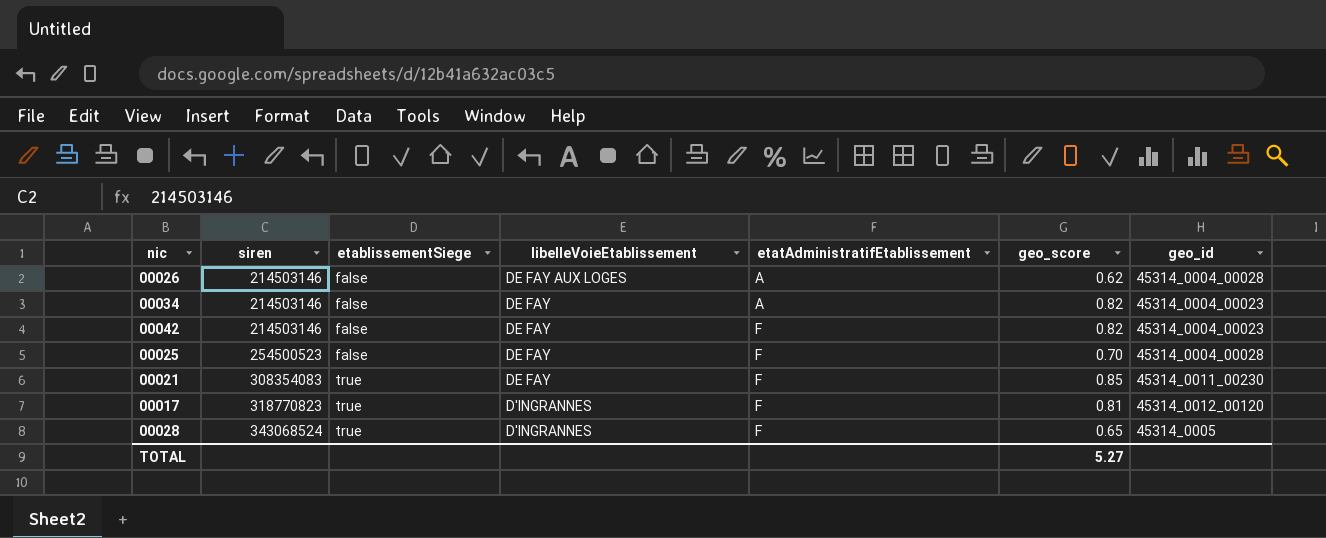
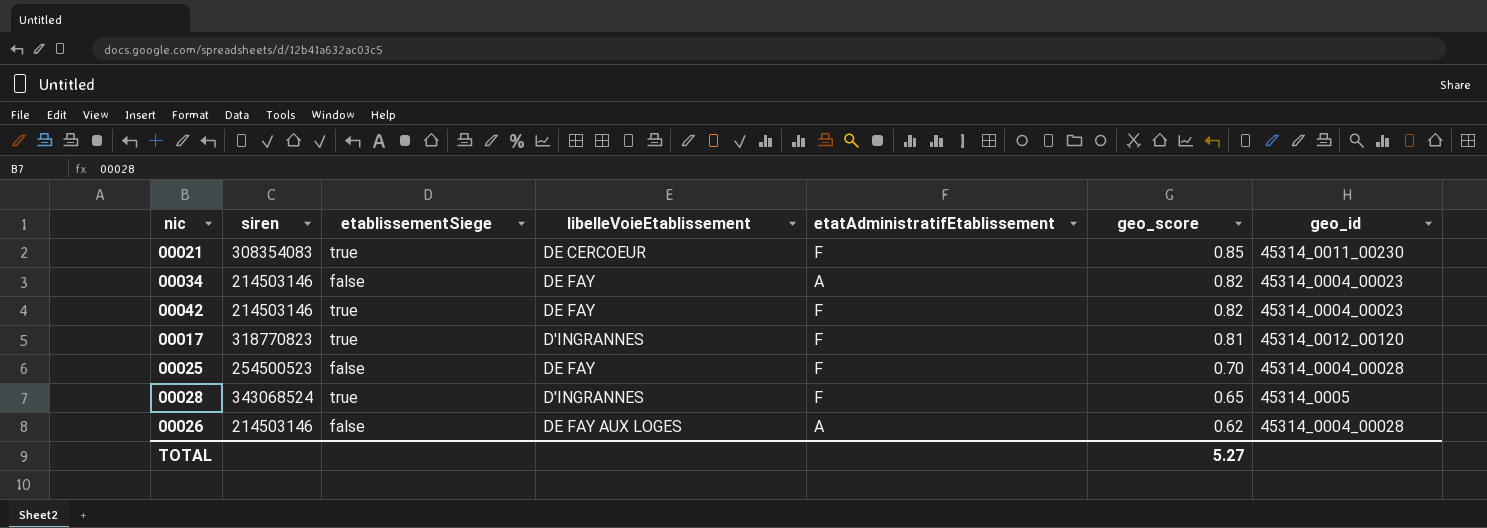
row order: siren ascending -> geo_score descending
00021 | libelleVoieEtablissement: DE FAY -> DE CERCOEUR
00042 | etablissementSiege: false -> true

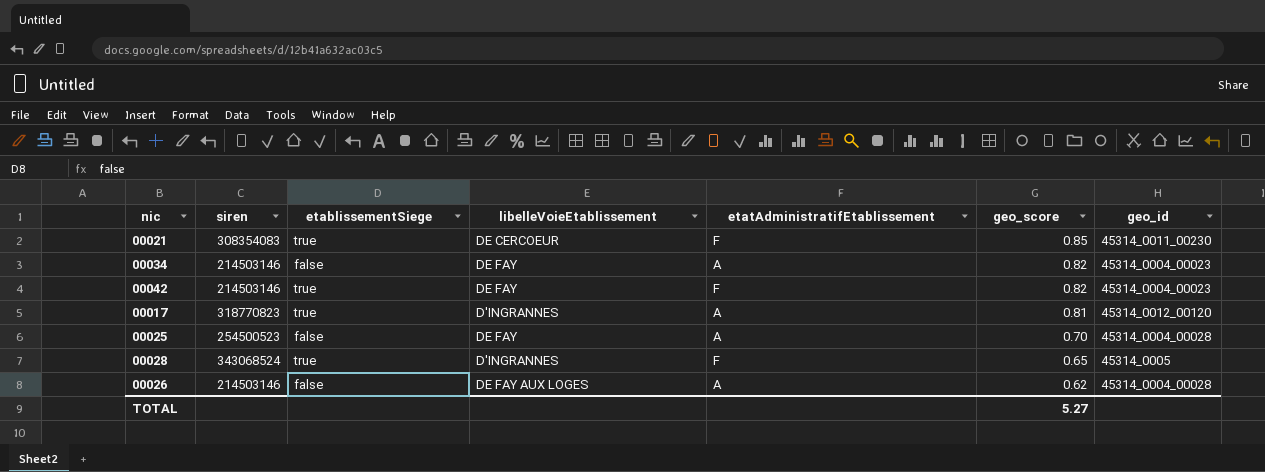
00017 | etatAdministratifEtablissement: F -> A
00025 | etatAdministratifEtablissement: F -> A

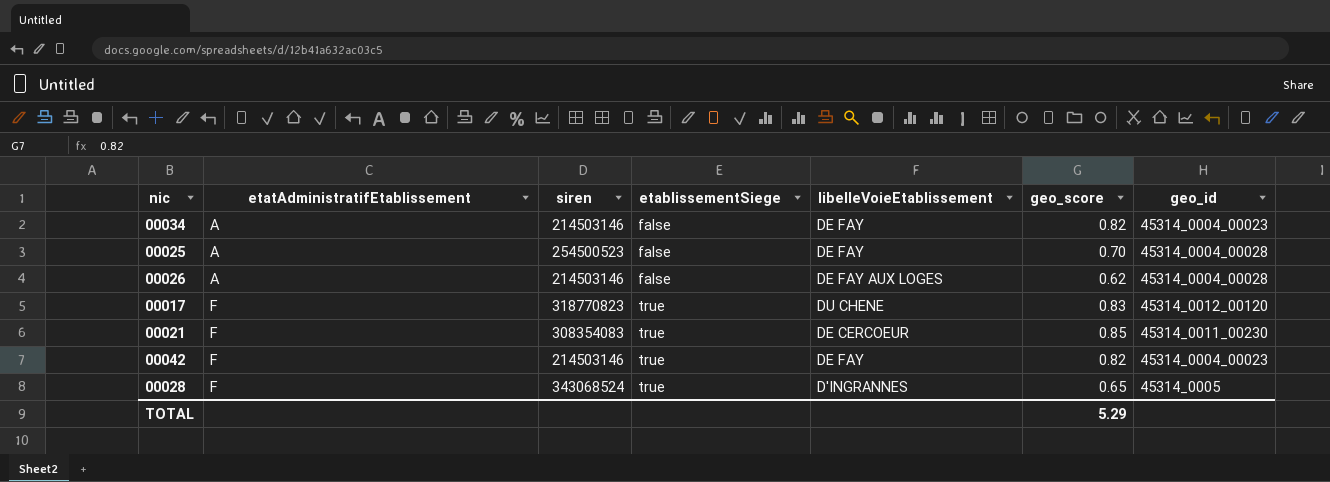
row order: geo_score descending -> etatAdministratifEtablissement ascending
column etatAdministratifEtablissement | position: 5 -> 2
00017 | etatAdministratifEtablissement: A -> F
00017 | libelleVoieEtablissement: D'INGRANNES -> DU CHENE
00017 | geo_score: 0.81 -> 0.83
TOTAL | geo_score: 5.27 -> 5.29

